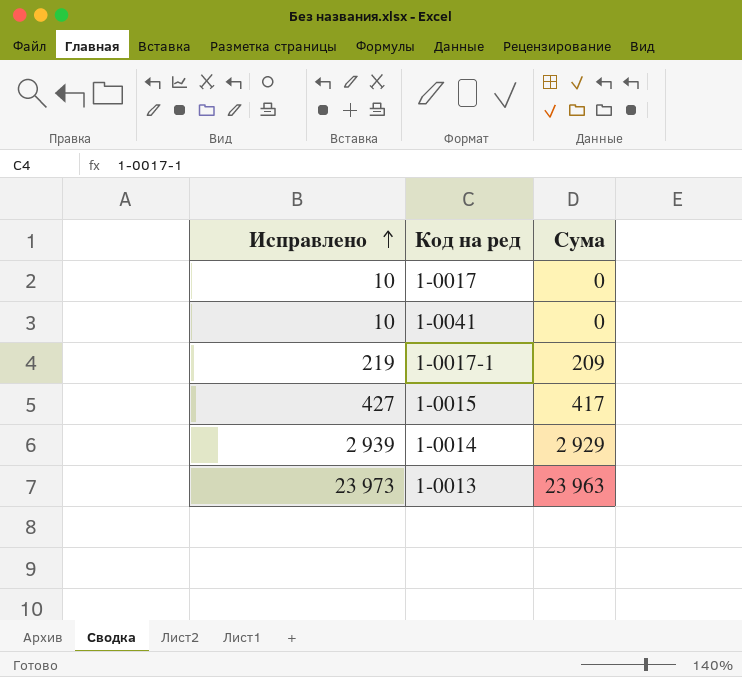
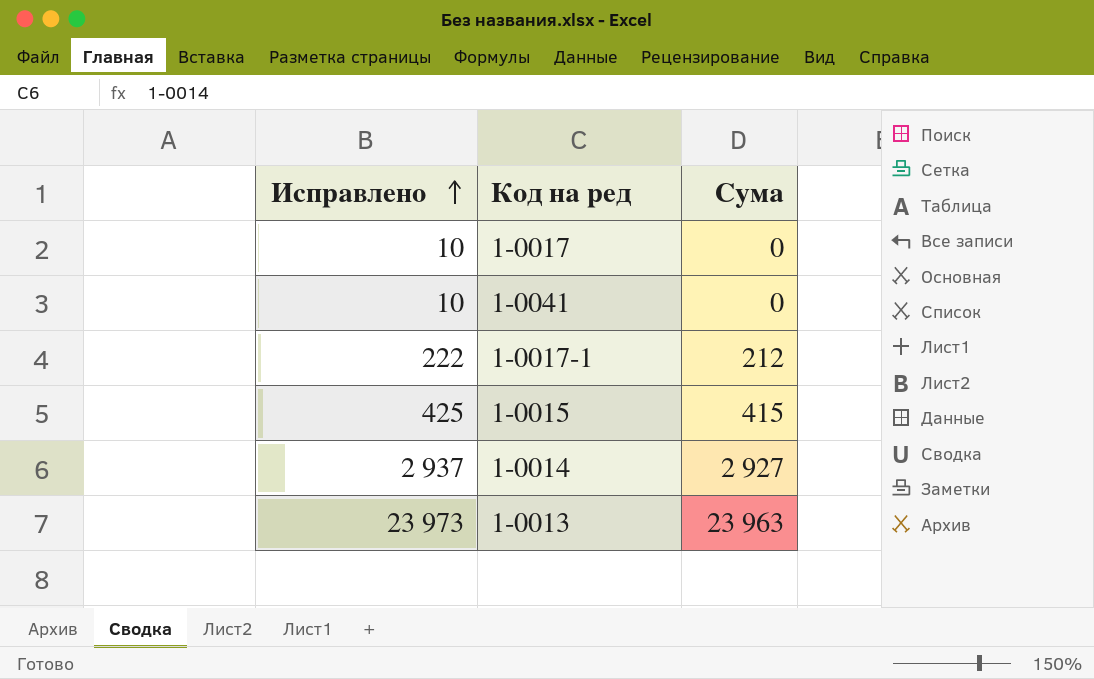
1-0017-1 | Исправлено: 219 -> 222
1-0017-1 | Сума: 209 -> 212
1-0015 | Исправлено: 427 -> 425
1-0015 | Сума: 417 -> 415
1-0014 | Исправлено: 2 939 -> 2 937
1-0014 | Сума: 2 929 -> 2 927

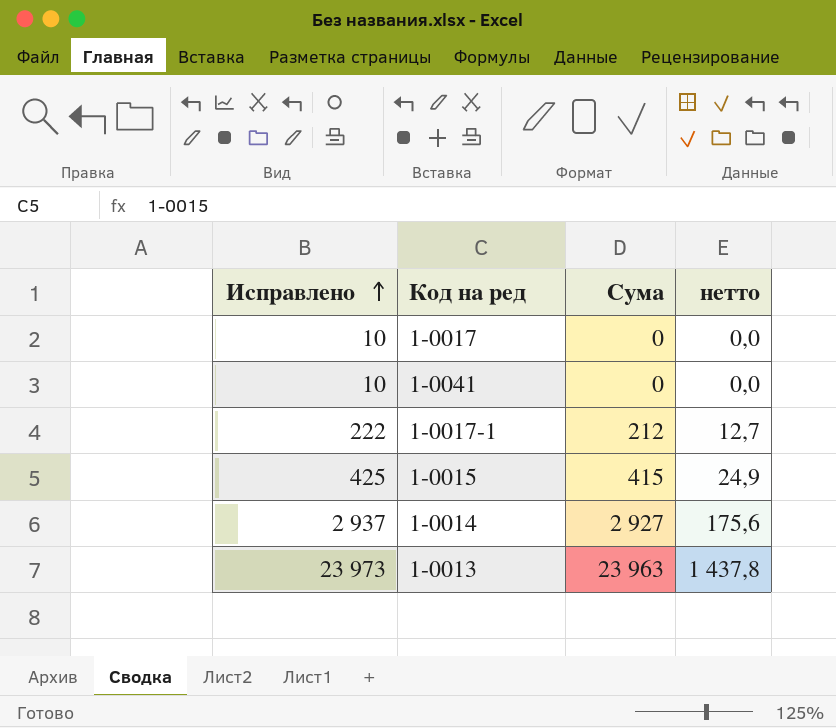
column нетто | formula: none -> [Сума] * 0,06

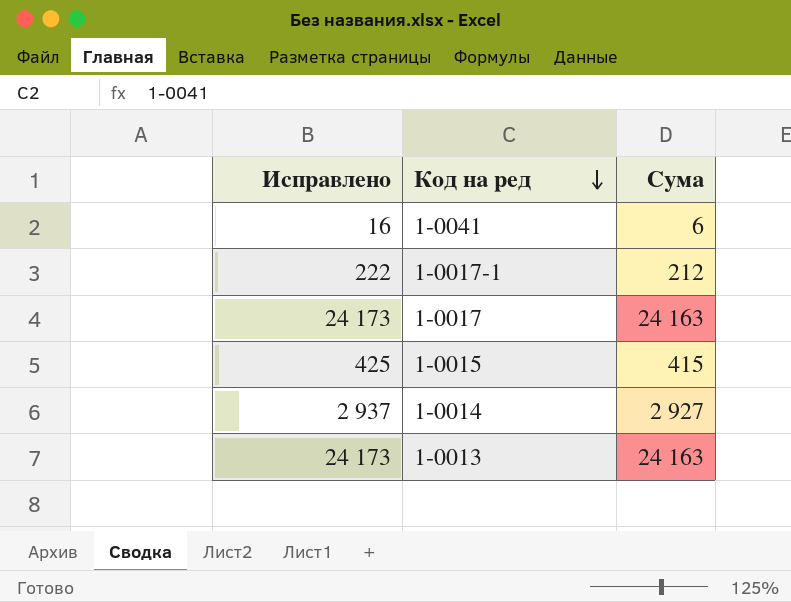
row order: Исправлено ascending -> Код на ред descending
column нетто | formula: [Сума] * 0,06 -> none
1-0041 | Исправлено: 10 -> 16
1-0041 | Сума: 0 -> 6
1-0017 | Исправлено: 10 -> 24 173
1-0017 | Сума: 0 -> 24 163
1-0013 | Исправлено: 23 973 -> 24 173
1-0013 | Сума: 23 963 -> 24 163

